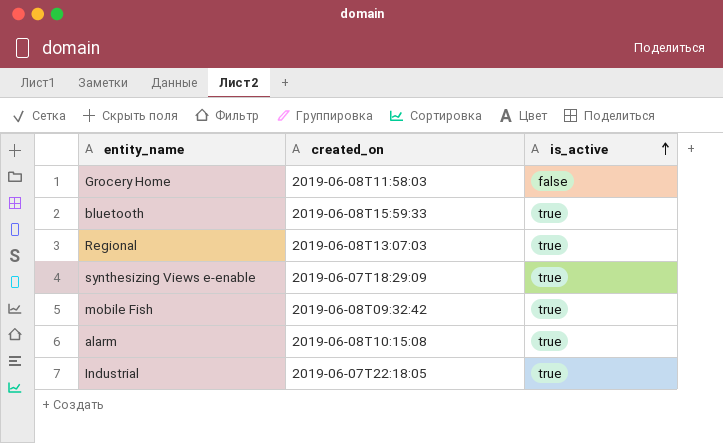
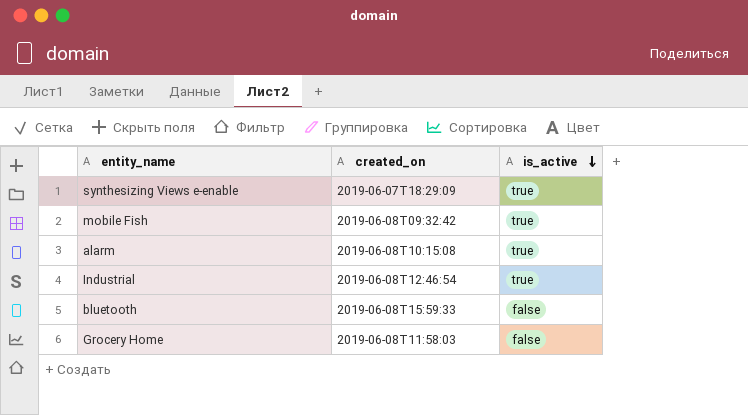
row order: is_active ascending -> is_active descending
row Regional: 2019-06-08T13:07:03 | true -> none
Industrial | created_on: 2019-06-07T22:18:05 -> 2019-06-08T12:46:54
bluetooth | is_active: true -> false

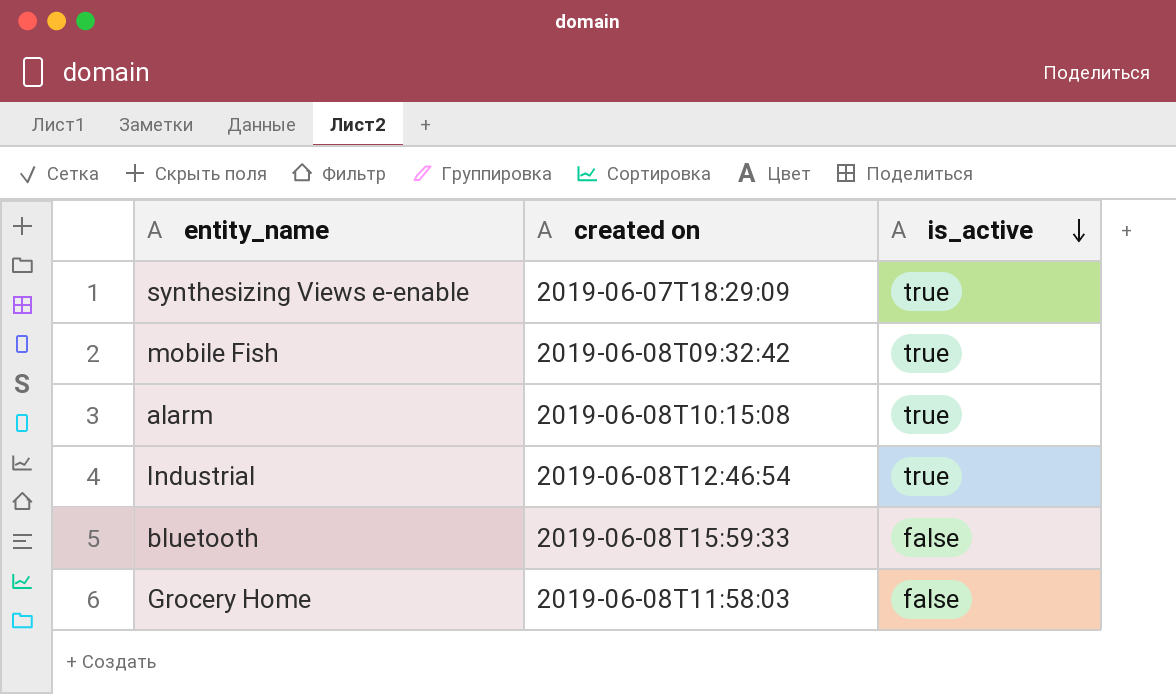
column name: created_on -> created on

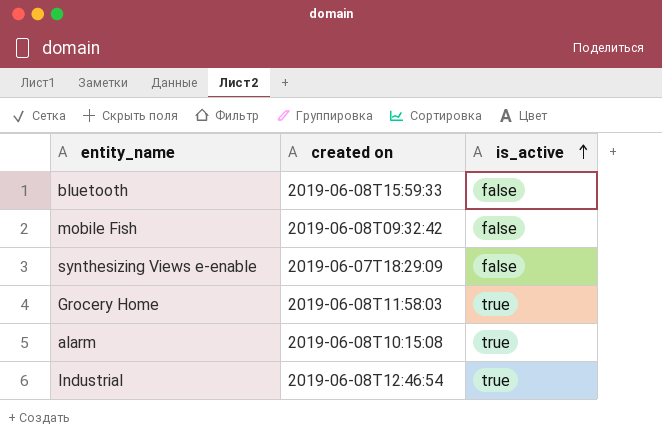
row order: is_active descending -> is_active ascending
mobile Fish | is_active: true -> false
synthesizing Views e-enable | is_active: true -> false
Grocery Home | is_active: false -> true

